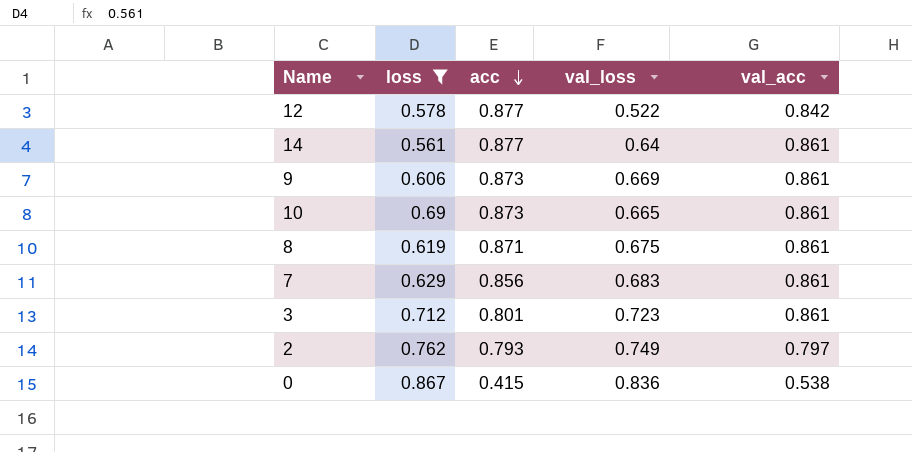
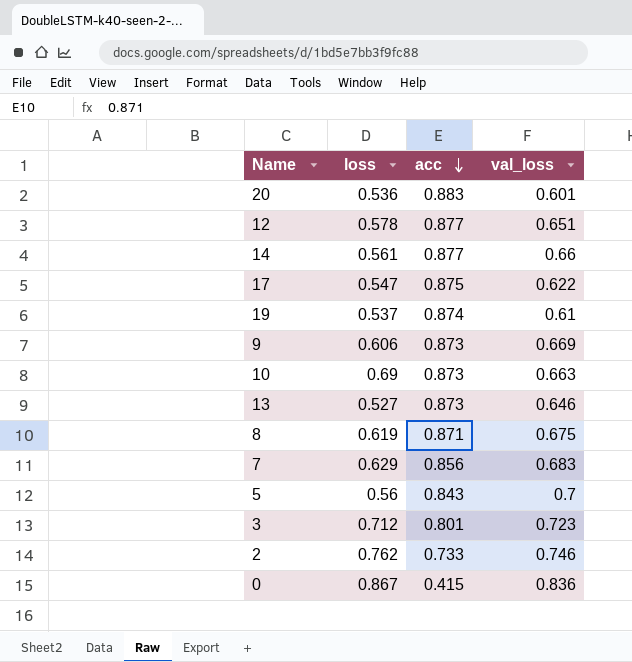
filter: loss >= 0.561 -> none
column val_acc | position: 5 -> none
12 | val_loss: 0.522 -> 0.651
14 | val_loss: 0.64 -> 0.66
10 | val_loss: 0.665 -> 0.663
2 | acc: 0.793 -> 0.733
2 | val_loss: 0.749 -> 0.746

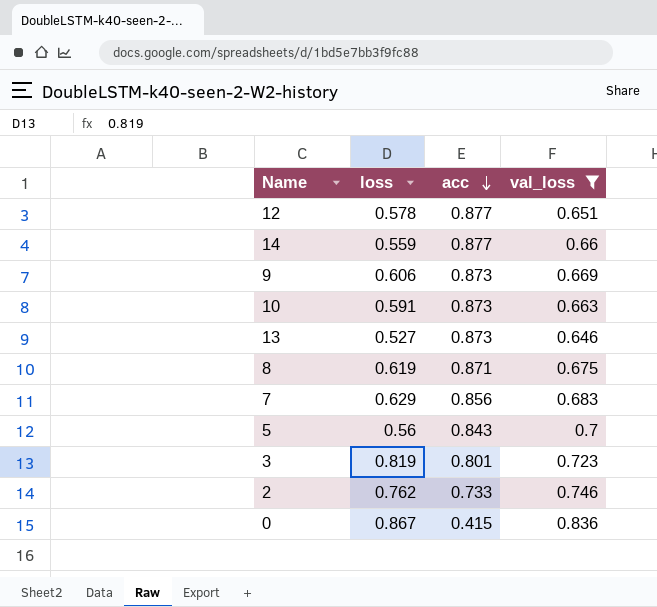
filter: none -> val_loss >= 0.646
14 | loss: 0.561 -> 0.559
10 | loss: 0.69 -> 0.591
3 | loss: 0.712 -> 0.819

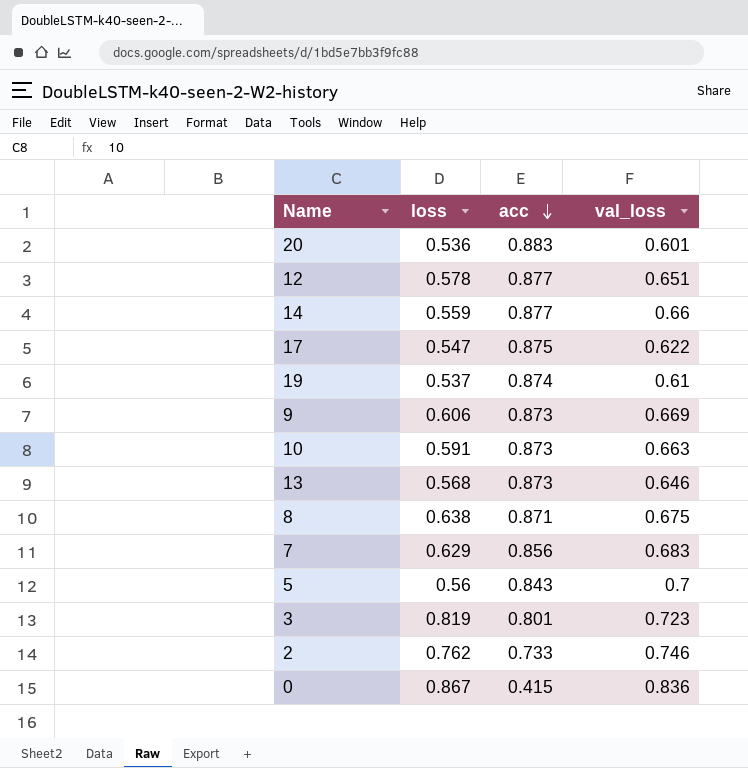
filter: val_loss >= 0.646 -> none
13 | loss: 0.527 -> 0.568
8 | loss: 0.619 -> 0.638

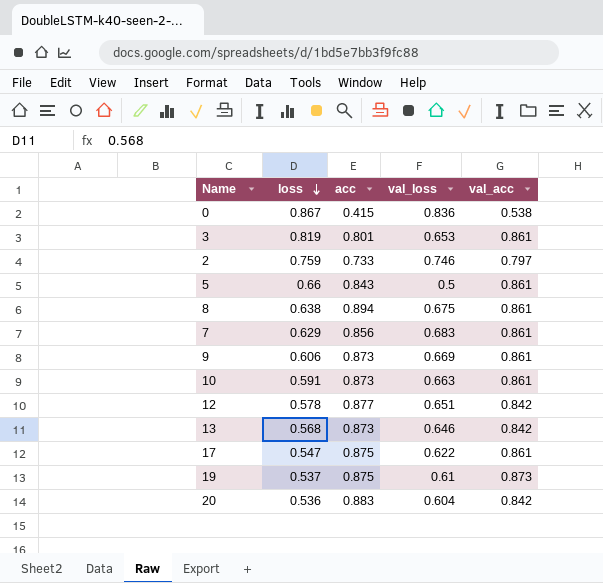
row order: acc descending -> loss descending
column val_acc | position: none -> 5
row 14: 0.559 | 0.877 | 0.66 -> none
3 | val_loss: 0.723 -> 0.653
2 | loss: 0.762 -> 0.759
5 | loss: 0.56 -> 0.66
5 | val_loss: 0.7 -> 0.5
8 | acc: 0.871 -> 0.894
19 | acc: 0.874 -> 0.875
20 | val_loss: 0.601 -> 0.604

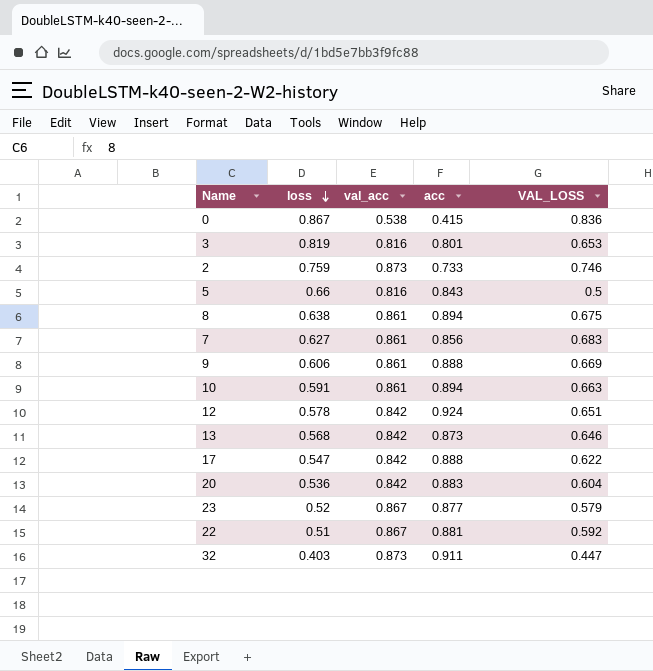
column val_acc | position: 5 -> 3
column name: val_loss -> VAL_LOSS
row 19: 0.537 | 0.875 | 0.61 | 0.873 -> none
3 | val_acc: 0.861 -> 0.816
2 | val_acc: 0.797 -> 0.873
5 | val_acc: 0.861 -> 0.816
7 | loss: 0.629 -> 0.627
9 | acc: 0.873 -> 0.888
10 | acc: 0.873 -> 0.894
12 | acc: 0.877 -> 0.924
17 | val_acc: 0.861 -> 0.842
17 | acc: 0.875 -> 0.888
row 23: none -> 0.52 | 0.867 | 0.877 | 0.579
row 22: none -> 0.51 | 0.867 | 0.881 | 0.592
row 32: none -> 0.403 | 0.873 | 0.911 | 0.447

